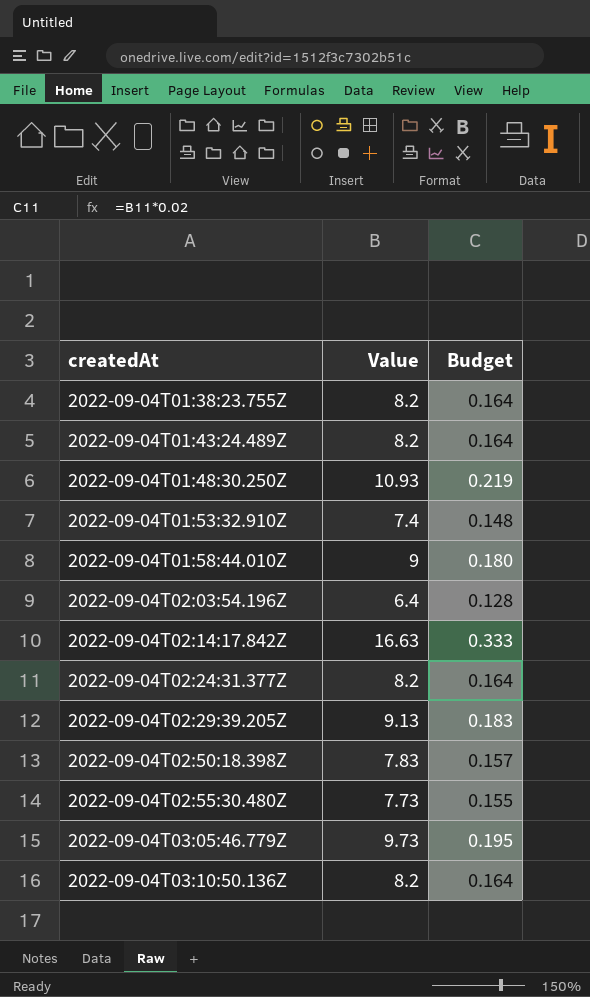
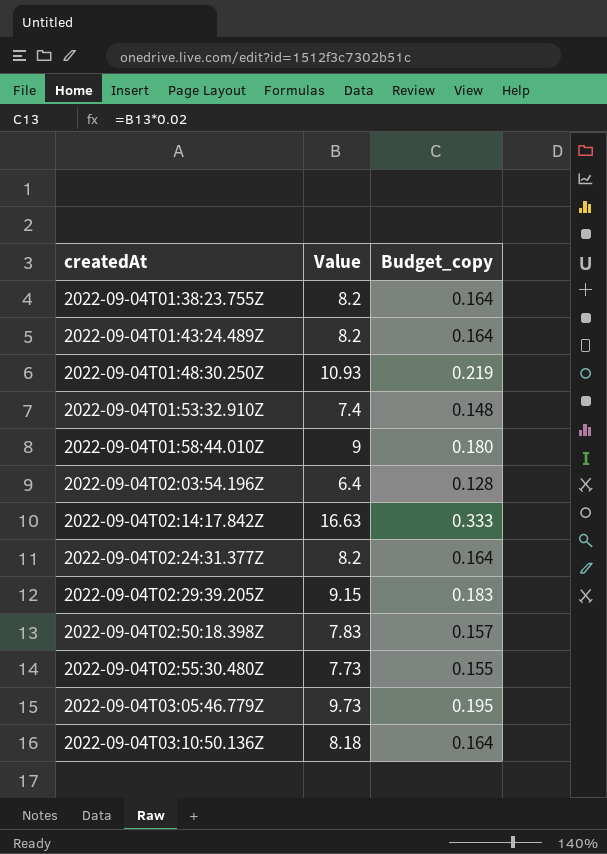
column name: Budget -> Budget_copy
2022-09-04T02:29:39.205Z | Value: 9.13 -> 9.15
2022-09-04T03:10:50.136Z | Value: 8.2 -> 8.18

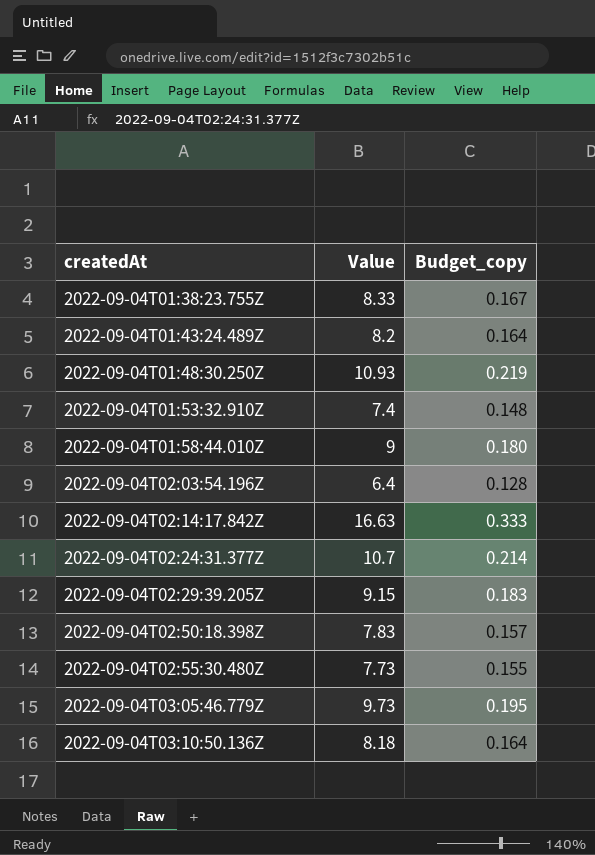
2022-09-04T01:38:23.755Z | Value: 8.2 -> 8.33
2022-09-04T01:38:23.755Z | Budget_copy: 0.164 -> 0.167
2022-09-04T02:24:31.377Z | Value: 8.2 -> 10.7
2022-09-04T02:24:31.377Z | Budget_copy: 0.164 -> 0.214

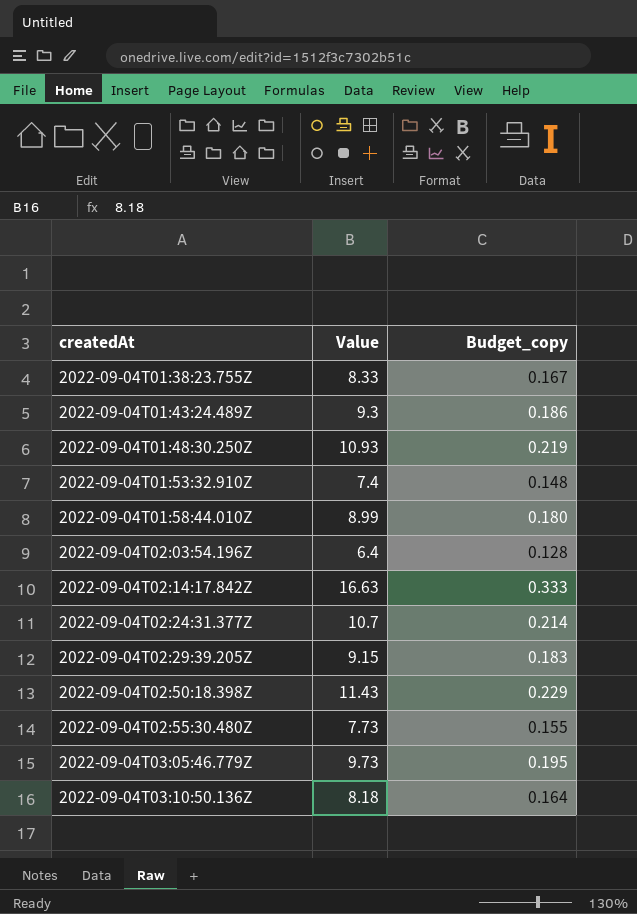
2022-09-04T01:43:24.489Z | Value: 8.2 -> 9.3
2022-09-04T01:43:24.489Z | Budget_copy: 0.164 -> 0.186
2022-09-04T01:58:44.010Z | Value: 9 -> 8.99
2022-09-04T02:50:18.398Z | Value: 7.83 -> 11.43
2022-09-04T02:50:18.398Z | Budget_copy: 0.157 -> 0.229

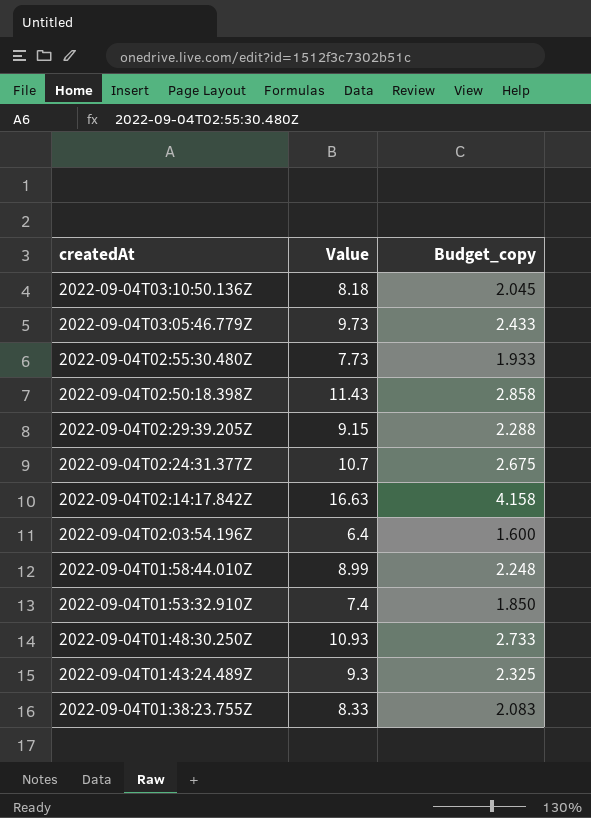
row order: createdAt ascending -> createdAt descending
column Budget_copy | formula: [Value] * 0.02 -> [Value] * 0.25

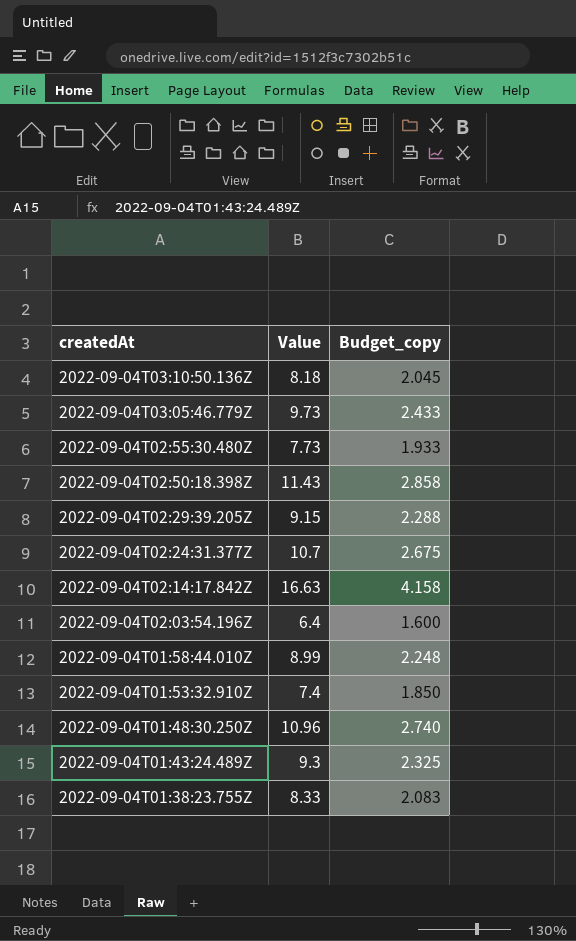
2022-09-04T01:48:30.250Z | Value: 10.93 -> 10.96
2022-09-04T01:48:30.250Z | Budget_copy: 2.733 -> 2.740

